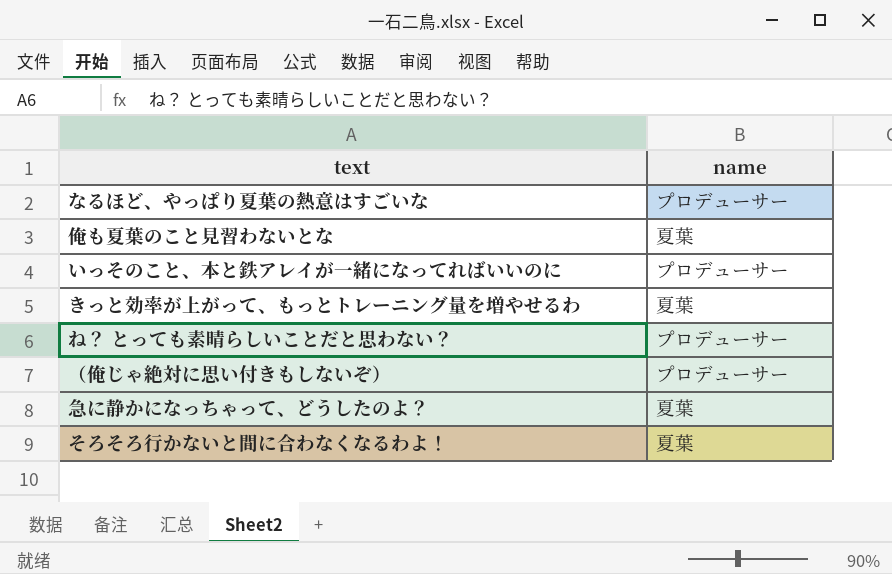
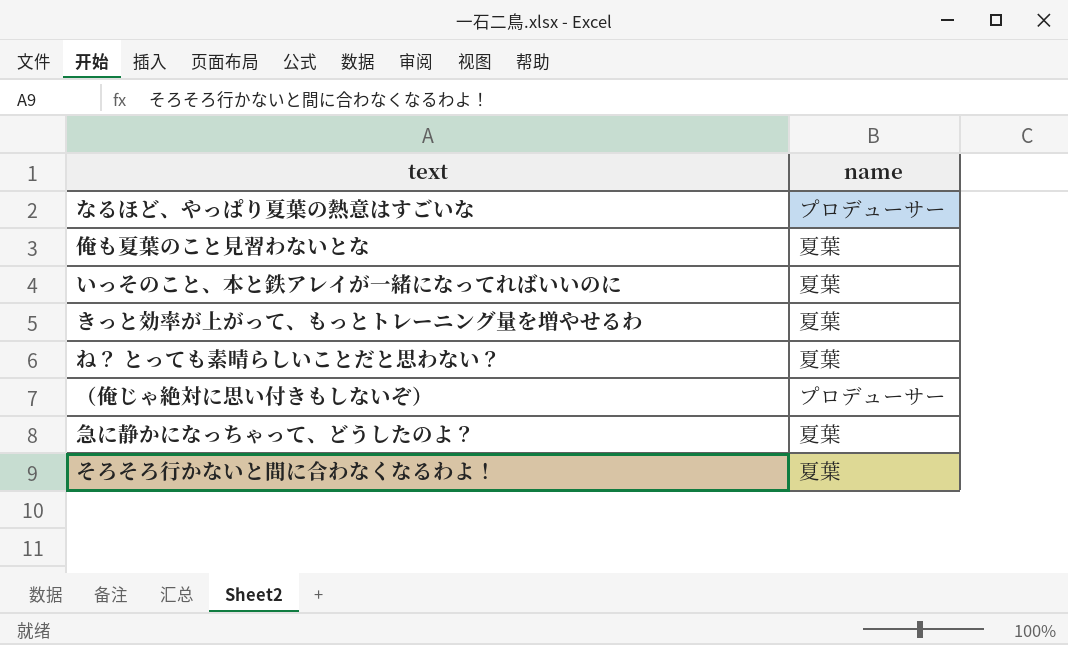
いっそのこと、本と鉄アレイが一緒になってればいいのに | name: プロデューサー -> 夏葉
ね？ とっても素晴らしいことだと思わない？ | name: プロデューサー -> 夏葉

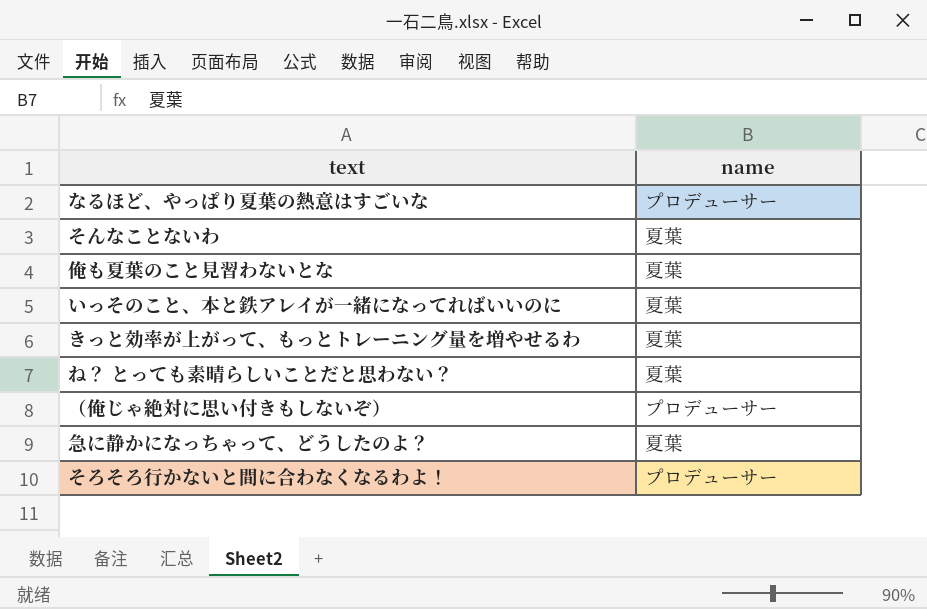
row そんなことないわ: none -> 夏葉
そろそろ行かないと間に合わなくなるわよ！ | name: 夏葉 -> プロデューサー

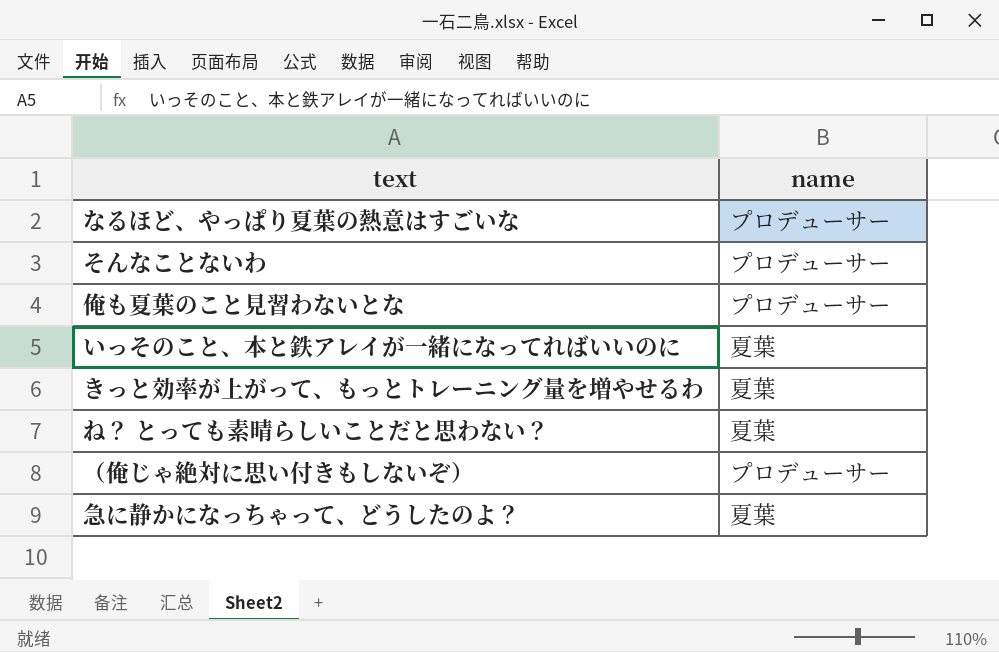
row そろそろ行かないと間に合わなくなるわよ！: プロデューサー -> none
そんなことないわ | name: 夏葉 -> プロデューサー
俺も夏葉のこと見習わないとな | name: 夏葉 -> プロデューサー

